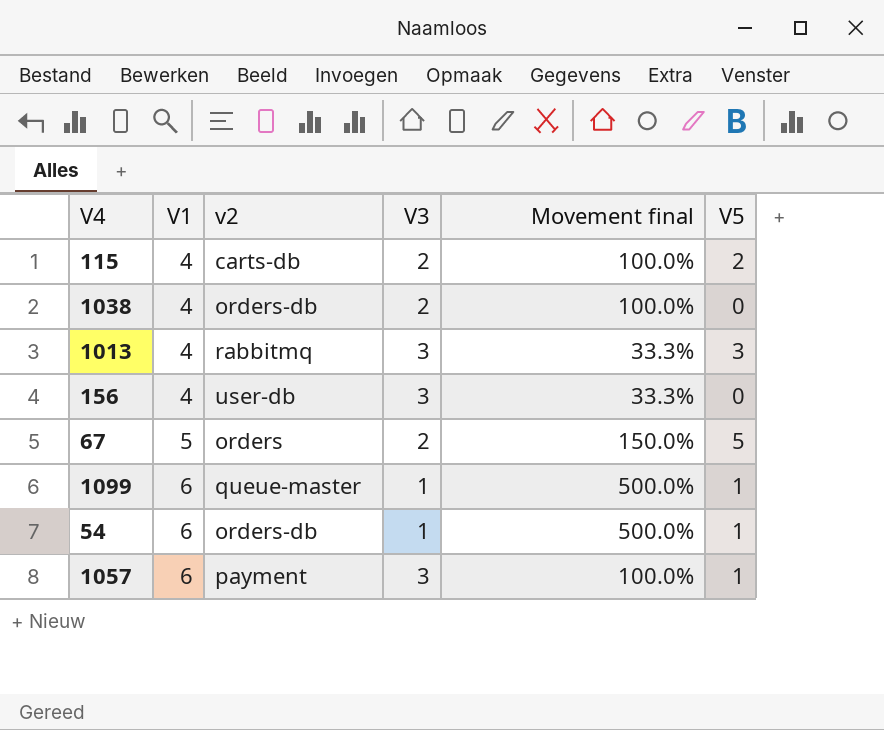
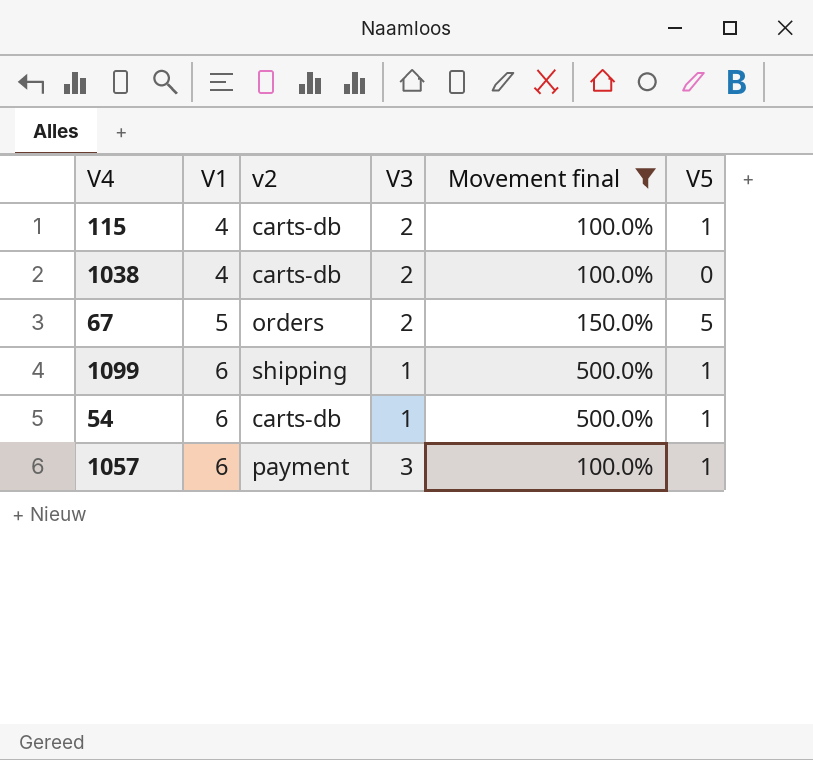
filter: none -> Movement final != 33.3%
115 | V5: 2 -> 1
1038 | v2: orders-db -> carts-db
1099 | v2: queue-master -> shipping
54 | v2: orders-db -> carts-db

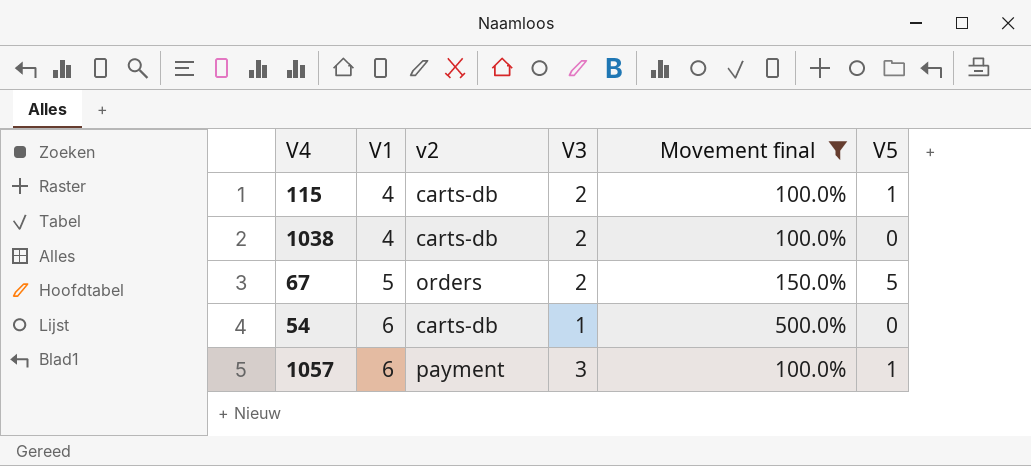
row 1099: 6 | shipping | 1 | 500.0% | 1 -> none
54 | V5: 1 -> 0

